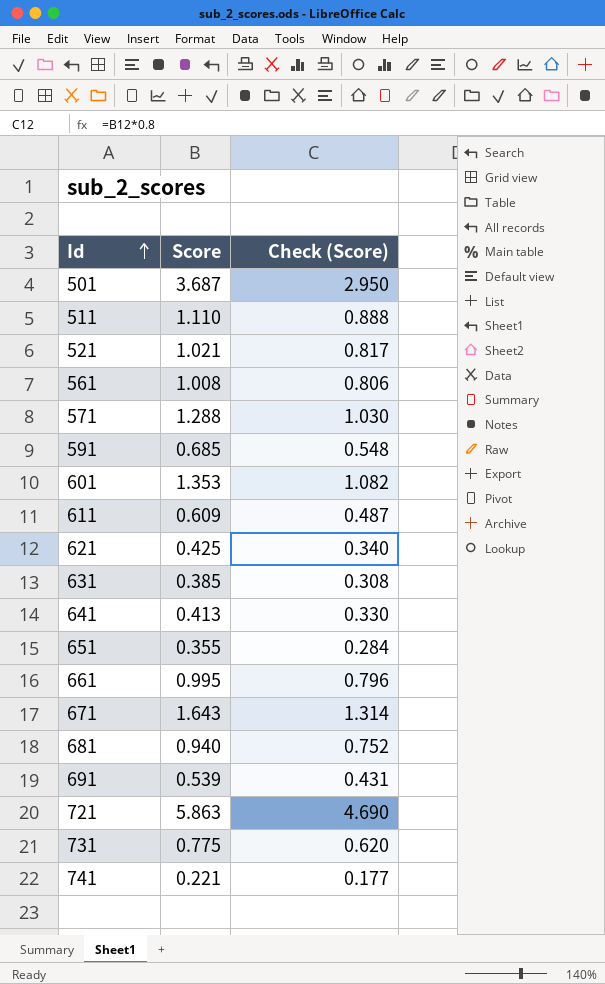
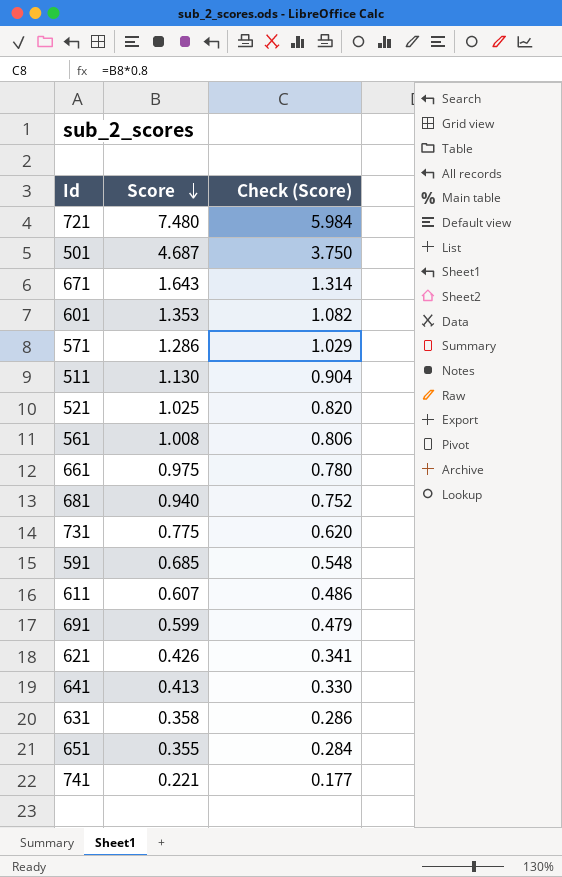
row order: Id ascending -> Score descending
721 | Score: 5.863 -> 7.480
721 | Check (Score): 4.690 -> 5.984
501 | Score: 3.687 -> 4.687
501 | Check (Score): 2.950 -> 3.750
571 | Score: 1.288 -> 1.286
571 | Check (Score): 1.030 -> 1.029
511 | Score: 1.110 -> 1.130
511 | Check (Score): 0.888 -> 0.904
521 | Score: 1.021 -> 1.025
521 | Check (Score): 0.817 -> 0.820
661 | Score: 0.995 -> 0.975
661 | Check (Score): 0.796 -> 0.780
611 | Score: 0.609 -> 0.607
611 | Check (Score): 0.487 -> 0.486
691 | Score: 0.539 -> 0.599
691 | Check (Score): 0.431 -> 0.479
621 | Score: 0.425 -> 0.426
621 | Check (Score): 0.340 -> 0.341
631 | Score: 0.385 -> 0.358
631 | Check (Score): 0.308 -> 0.286

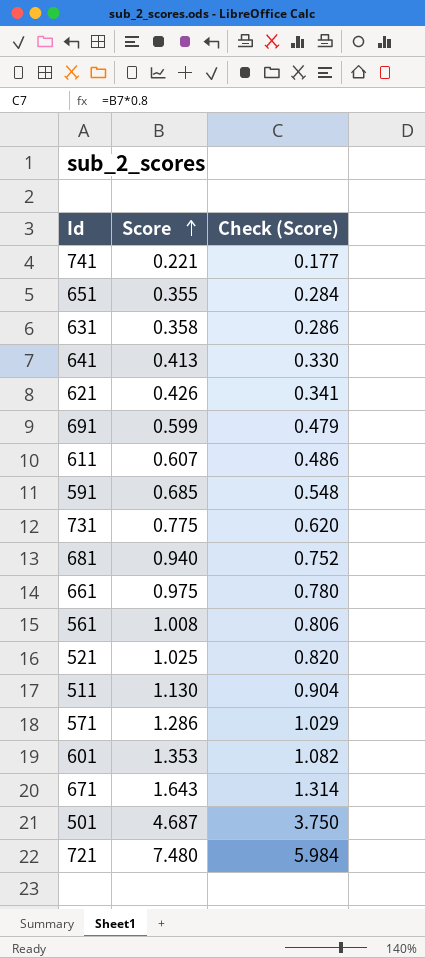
row order: Score descending -> Score ascending

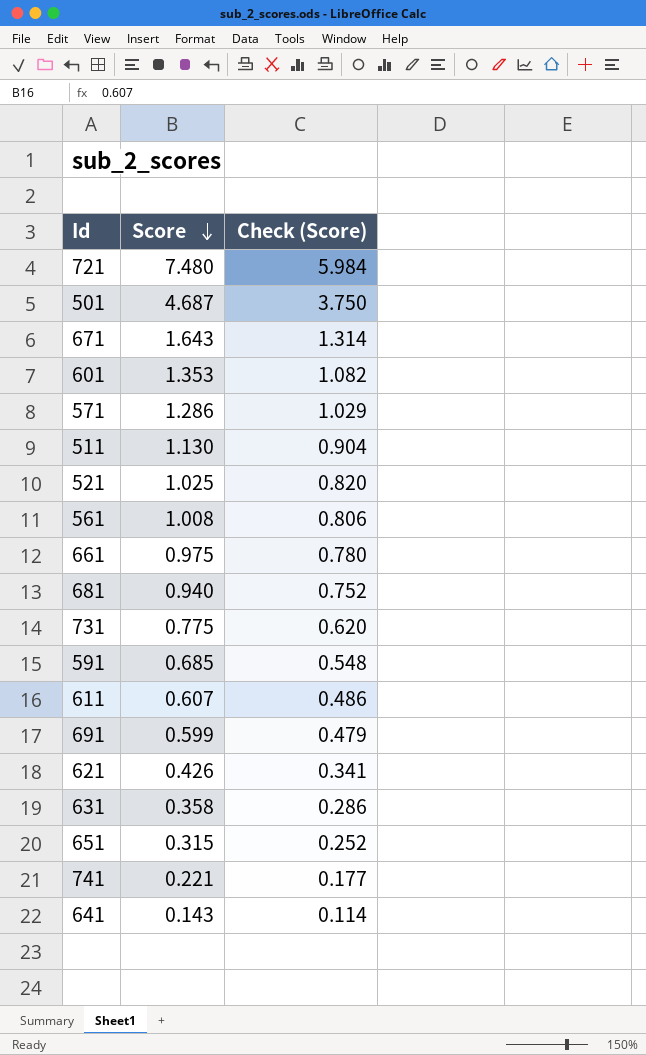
row order: Score ascending -> Score descending
651 | Score: 0.355 -> 0.315
651 | Check (Score): 0.284 -> 0.252
641 | Score: 0.413 -> 0.143
641 | Check (Score): 0.330 -> 0.114

